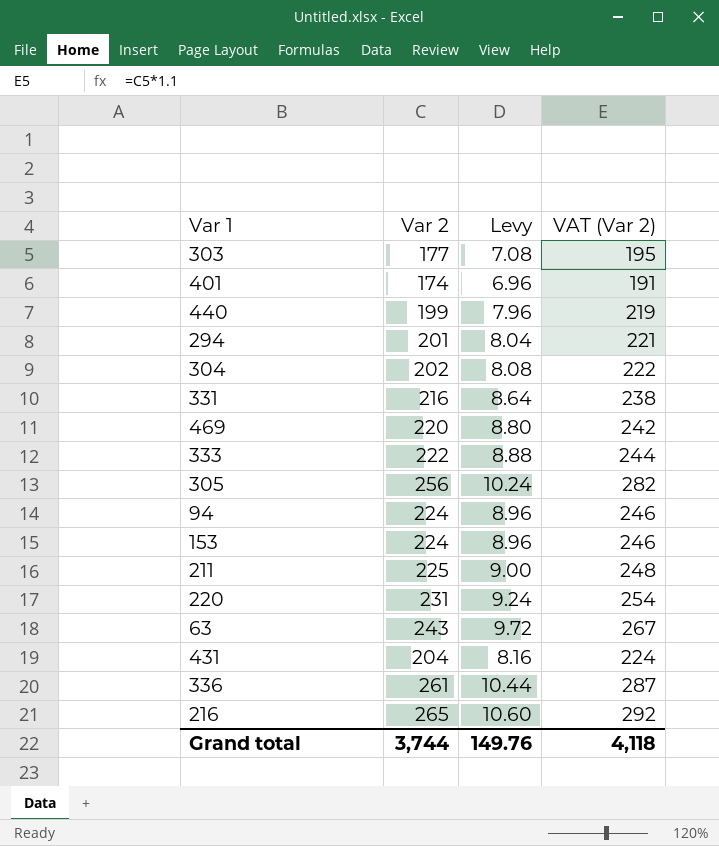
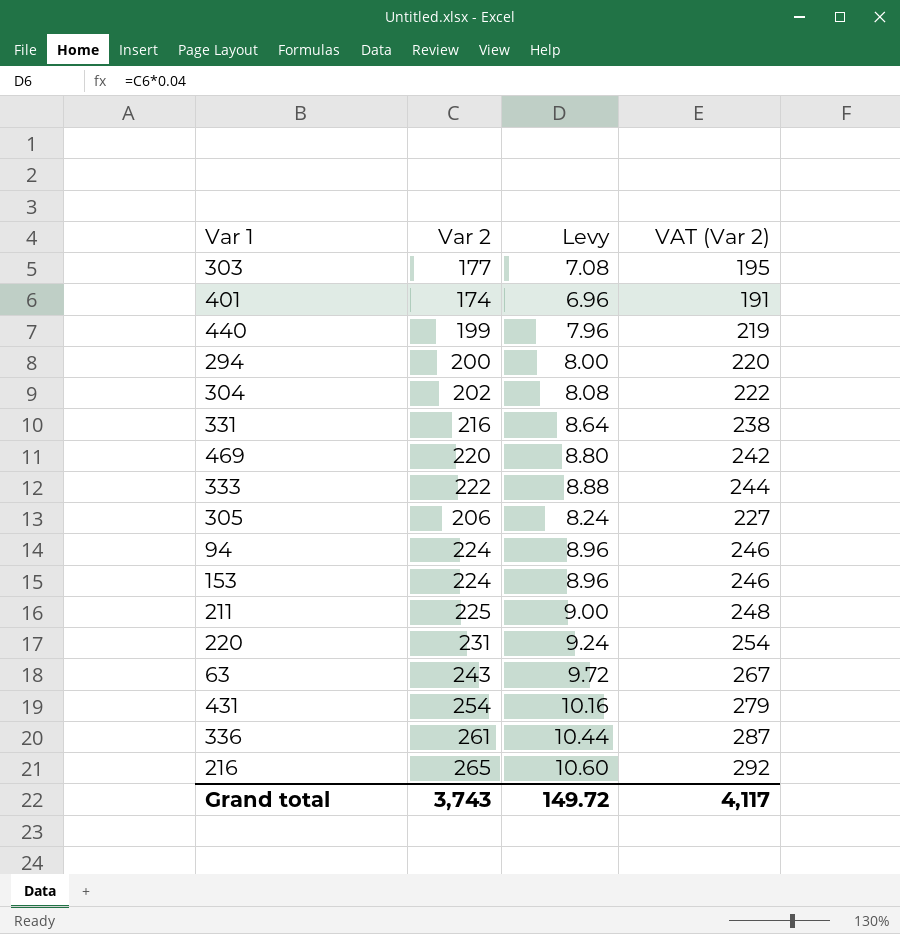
294 | Var 2: 201 -> 200
294 | Levy: 8.04 -> 8.00
294 | VAT (Var 2): 221 -> 220
305 | Var 2: 256 -> 206
305 | Levy: 10.24 -> 8.24
305 | VAT (Var 2): 282 -> 227
431 | Var 2: 204 -> 254
431 | Levy: 8.16 -> 10.16
431 | VAT (Var 2): 224 -> 279
Grand total | Var 2: 3,744 -> 3,743
Grand total | Levy: 149.76 -> 149.72
Grand total | VAT (Var 2): 4,118 -> 4,117

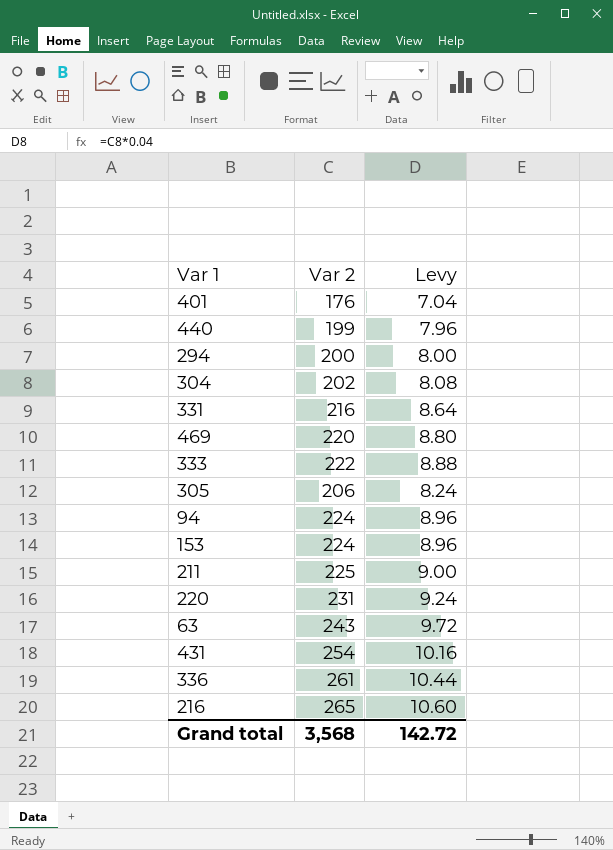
column VAT (Var 2) | formula: [Var 2] * 1.1 -> none
row 303: 177 | 7.08 | 195 -> none
401 | Var 2: 174 -> 176
401 | Levy: 6.96 -> 7.04
Grand total | Var 2: 3,743 -> 3,568
Grand total | Levy: 149.72 -> 142.72

